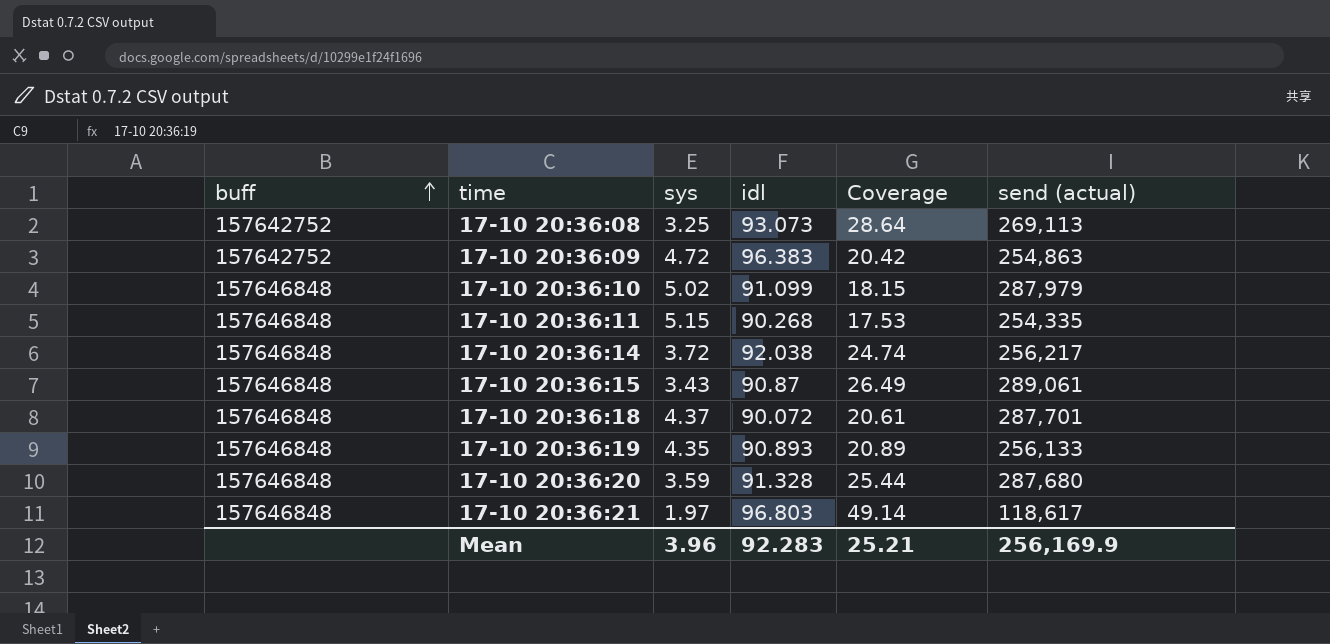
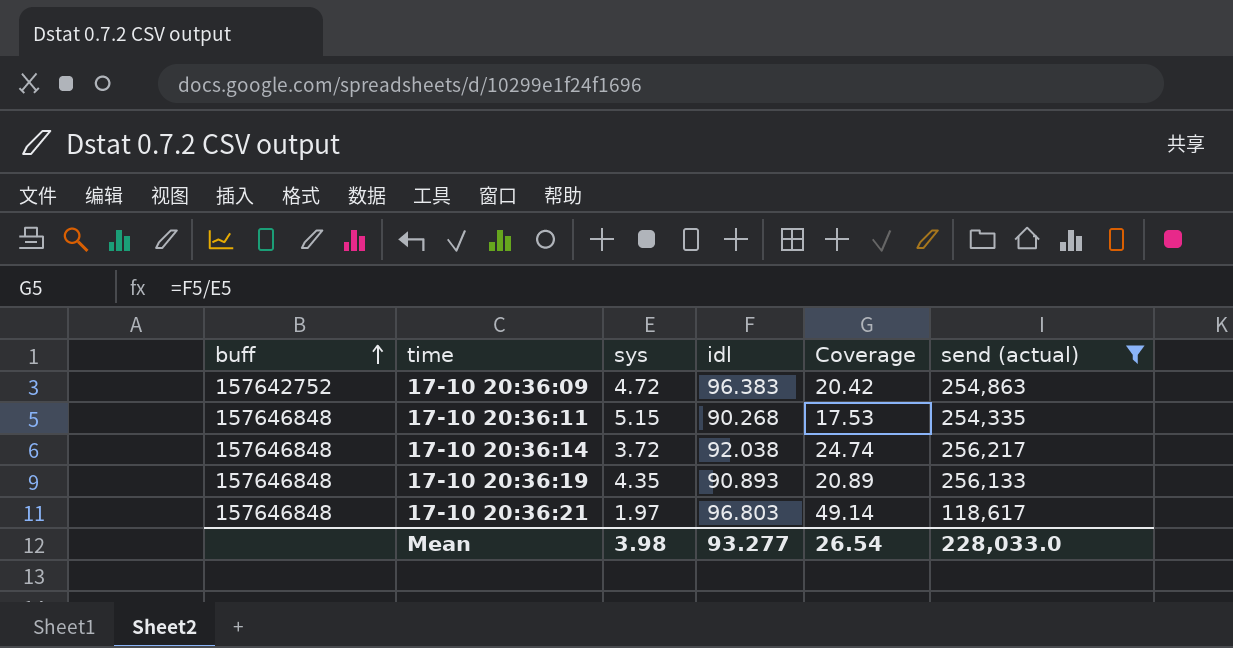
filter: none -> send (actual) <= 256,217
Mean | sys: 3.96 -> 3.98
Mean | idl: 92.283 -> 93.277
Mean | Coverage: 25.21 -> 26.54
Mean | send (actual): 256,169.9 -> 228,033.0

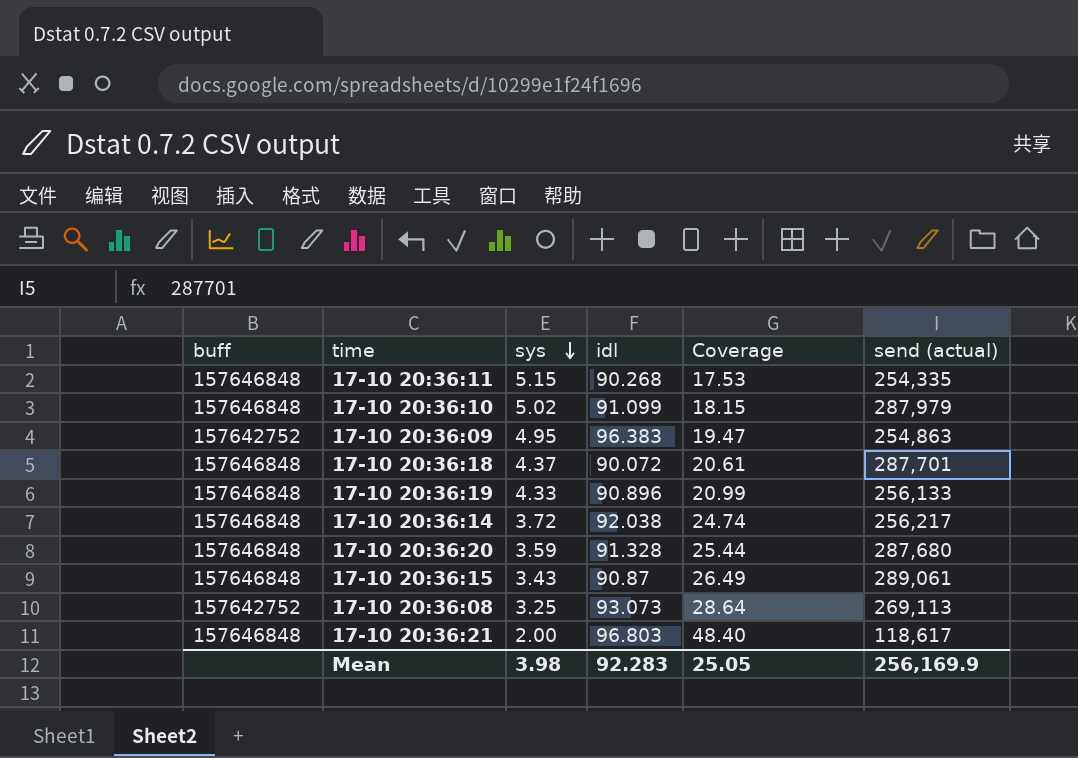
filter: send (actual) <= 256,217 -> none
row order: buff ascending -> sys descending
17-10 20:36:09 | sys: 4.72 -> 4.95
17-10 20:36:09 | Coverage: 20.42 -> 19.47
17-10 20:36:19 | sys: 4.35 -> 4.33
17-10 20:36:19 | idl: 90.893 -> 90.896
17-10 20:36:19 | Coverage: 20.89 -> 20.99
17-10 20:36:21 | sys: 1.97 -> 2.00
17-10 20:36:21 | Coverage: 49.14 -> 48.40
Mean | idl: 93.277 -> 92.283
Mean | Coverage: 26.54 -> 25.05
Mean | send (actual): 228,033.0 -> 256,169.9

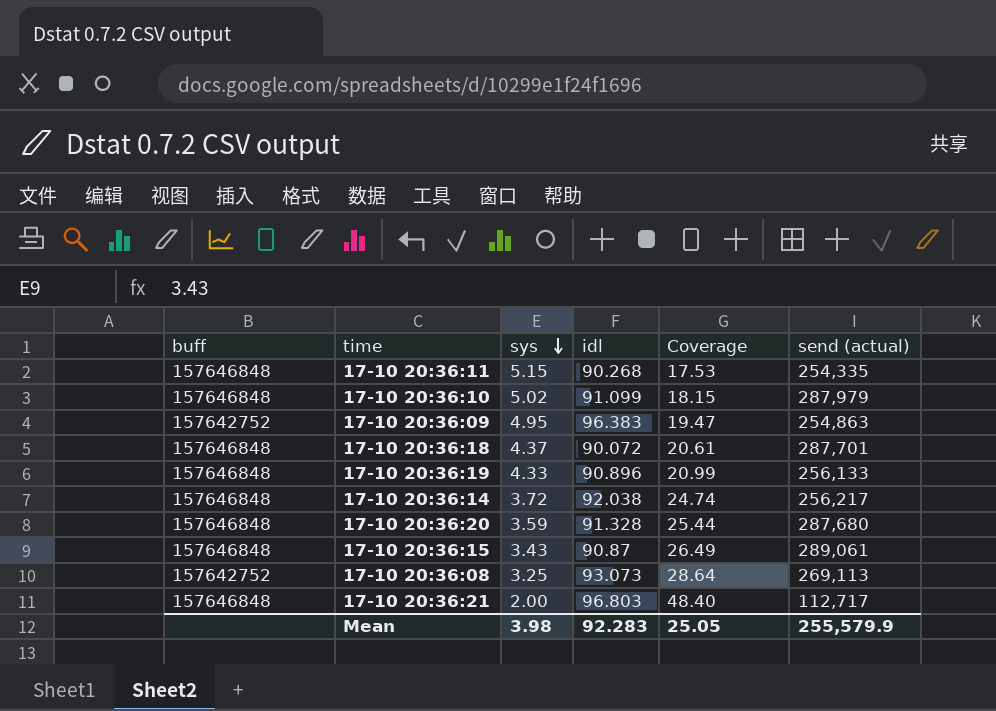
17-10 20:36:21 | send (actual): 118,617 -> 112,717
Mean | send (actual): 256,169.9 -> 255,579.9

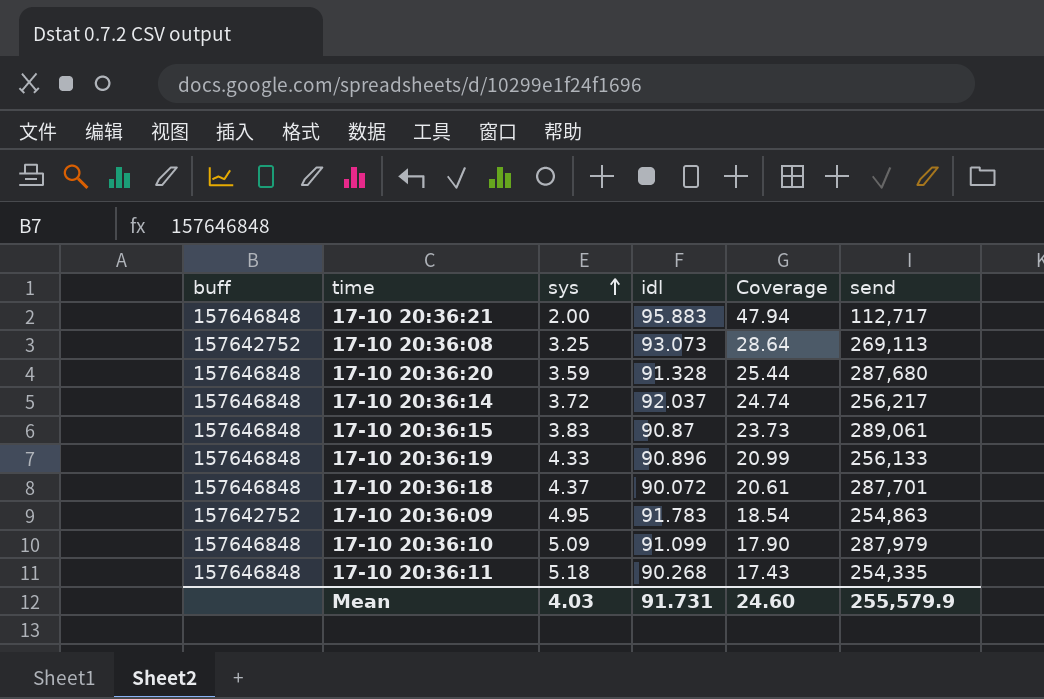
row order: sys descending -> sys ascending
column name: send (actual) -> send
17-10 20:36:21 | idl: 96.803 -> 95.883
17-10 20:36:21 | Coverage: 48.40 -> 47.94
17-10 20:36:14 | idl: 92.038 -> 92.037
17-10 20:36:15 | sys: 3.43 -> 3.83
17-10 20:36:15 | Coverage: 26.49 -> 23.73
17-10 20:36:09 | idl: 96.383 -> 91.783
17-10 20:36:09 | Coverage: 19.47 -> 18.54
17-10 20:36:10 | sys: 5.02 -> 5.09
17-10 20:36:10 | Coverage: 18.15 -> 17.90
17-10 20:36:11 | sys: 5.15 -> 5.18
17-10 20:36:11 | Coverage: 17.53 -> 17.43
Mean | sys: 3.98 -> 4.03
Mean | idl: 92.283 -> 91.731
Mean | Coverage: 25.05 -> 24.60

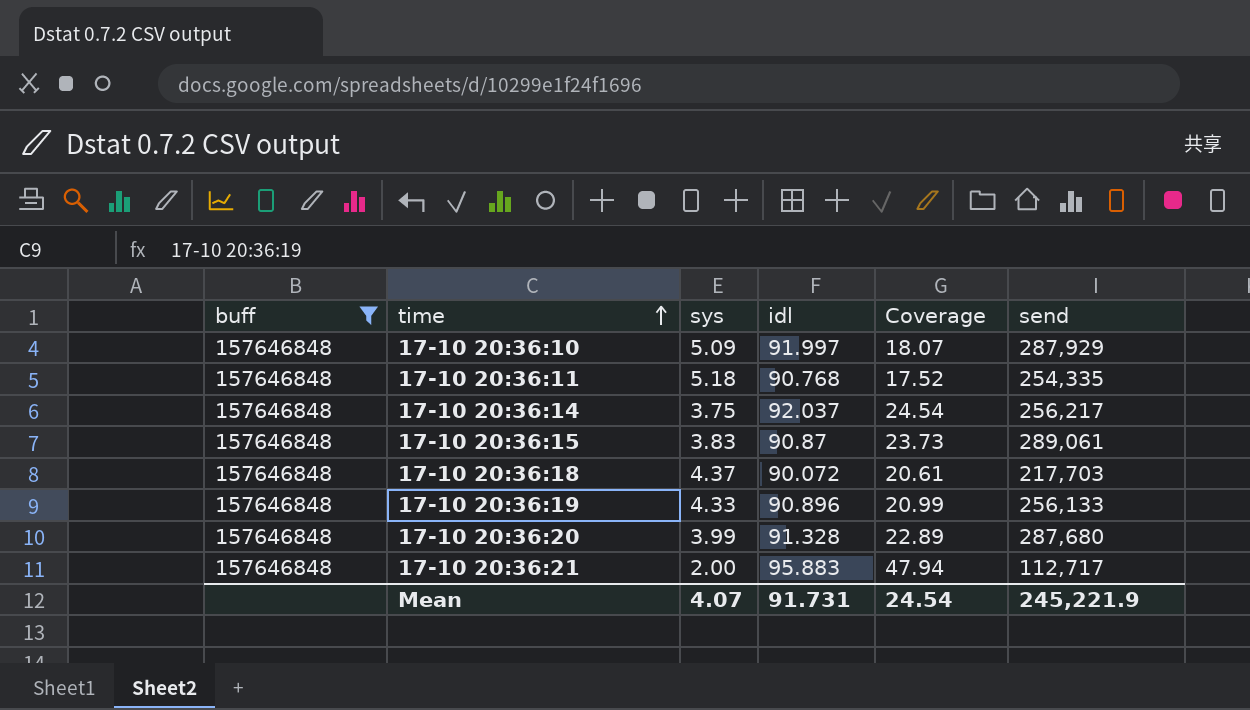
filter: none -> buff = 157646848
row order: sys ascending -> time ascending
17-10 20:36:10 | idl: 91.099 -> 91.997
17-10 20:36:10 | Coverage: 17.90 -> 18.07
17-10 20:36:10 | send: 287,979 -> 287,929
17-10 20:36:11 | idl: 90.268 -> 90.768
17-10 20:36:11 | Coverage: 17.43 -> 17.52
17-10 20:36:14 | sys: 3.72 -> 3.75
17-10 20:36:14 | Coverage: 24.74 -> 24.54
17-10 20:36:18 | send: 287,701 -> 217,703
17-10 20:36:20 | sys: 3.59 -> 3.99
17-10 20:36:20 | Coverage: 25.44 -> 22.89
Mean | sys: 4.03 -> 4.07
Mean | Coverage: 24.60 -> 24.54
Mean | send: 255,579.9 -> 245,221.9

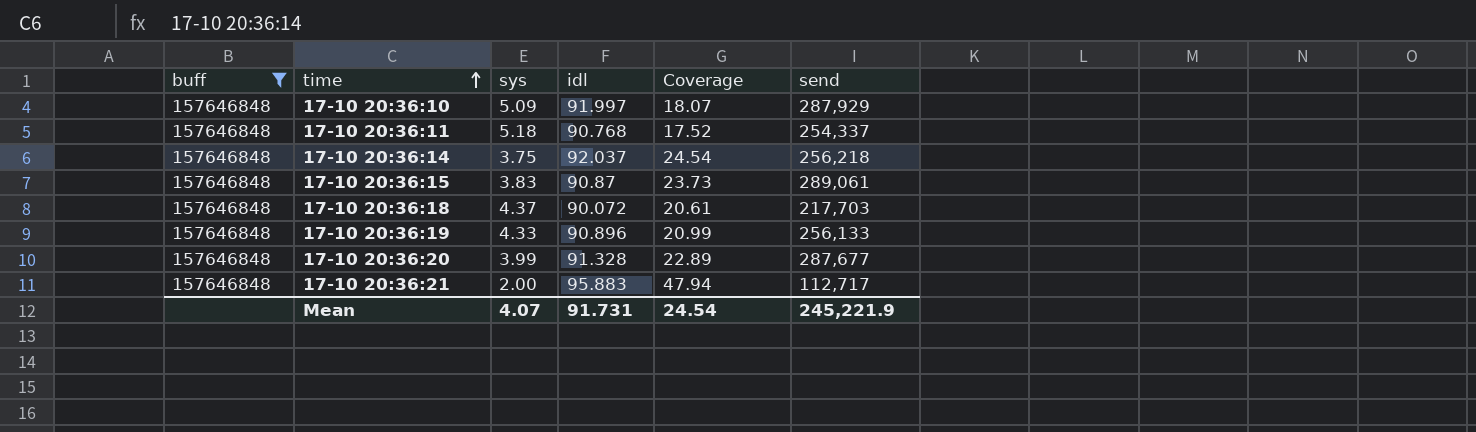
17-10 20:36:11 | send: 254,335 -> 254,337
17-10 20:36:14 | send: 256,217 -> 256,218
17-10 20:36:20 | send: 287,680 -> 287,677

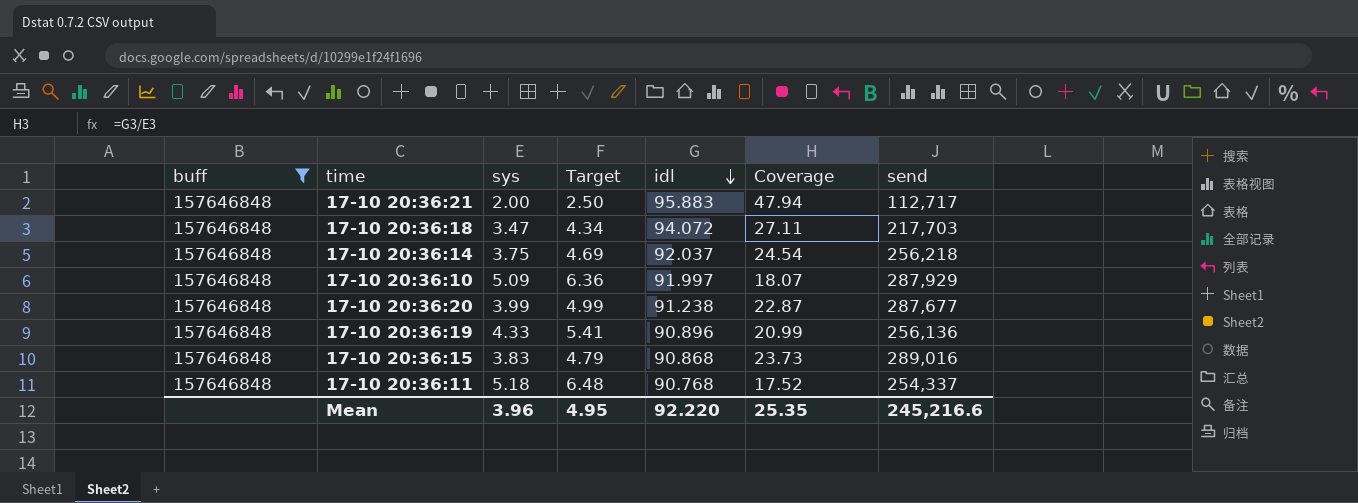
row order: time ascending -> idl descending
column Target | formula: none -> [sys] * 1.25
17-10 20:36:18 | sys: 4.37 -> 3.47
17-10 20:36:18 | idl: 90.072 -> 94.072
17-10 20:36:18 | Coverage: 20.61 -> 27.11
17-10 20:36:20 | idl: 91.328 -> 91.238
17-10 20:36:20 | Coverage: 22.89 -> 22.87
17-10 20:36:19 | send: 256,133 -> 256,136
17-10 20:36:15 | idl: 90.87 -> 90.868
17-10 20:36:15 | send: 289,061 -> 289,016
Mean | sys: 4.07 -> 3.96
Mean | idl: 91.731 -> 92.220
Mean | Coverage: 24.54 -> 25.35
Mean | send: 245,221.9 -> 245,216.6

